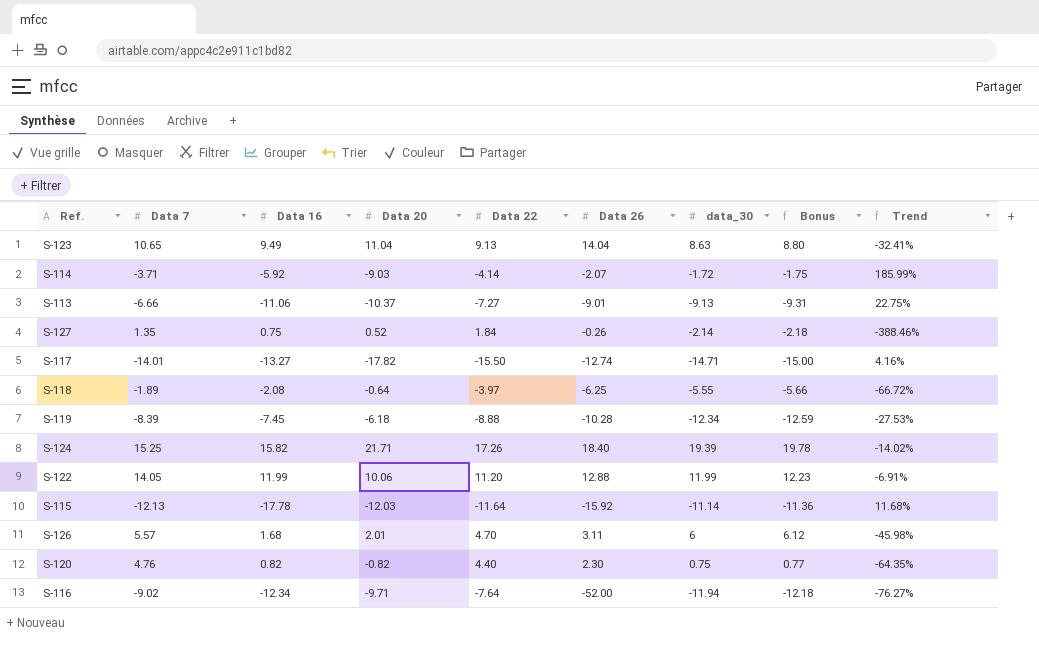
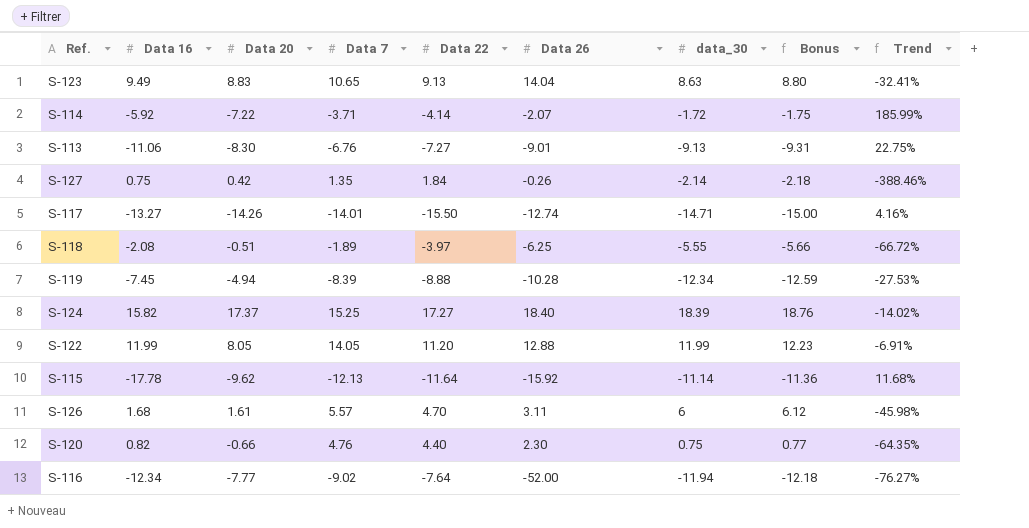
column Data 7 | position: 2 -> 4
S-123 | Data 20: 11.04 -> 8.83
S-114 | Data 20: -9.03 -> -7.22
S-113 | Data 20: -10.37 -> -8.30
S-113 | Data 7: -6.66 -> -6.76
S-127 | Data 20: 0.52 -> 0.42
S-117 | Data 20: -17.82 -> -14.26
S-118 | Data 20: -0.64 -> -0.51
S-119 | Data 20: -6.18 -> -4.94
S-124 | Data 20: 21.71 -> 17.37
S-124 | Data 22: 17.26 -> 17.27
S-124 | data_30: 19.39 -> 18.39
S-124 | Bonus: 19.78 -> 18.76
S-122 | Data 20: 10.06 -> 8.05
S-115 | Data 20: -12.03 -> -9.62
S-126 | Data 20: 2.01 -> 1.61
S-120 | Data 20: -0.82 -> -0.66
S-116 | Data 20: -9.71 -> -7.77

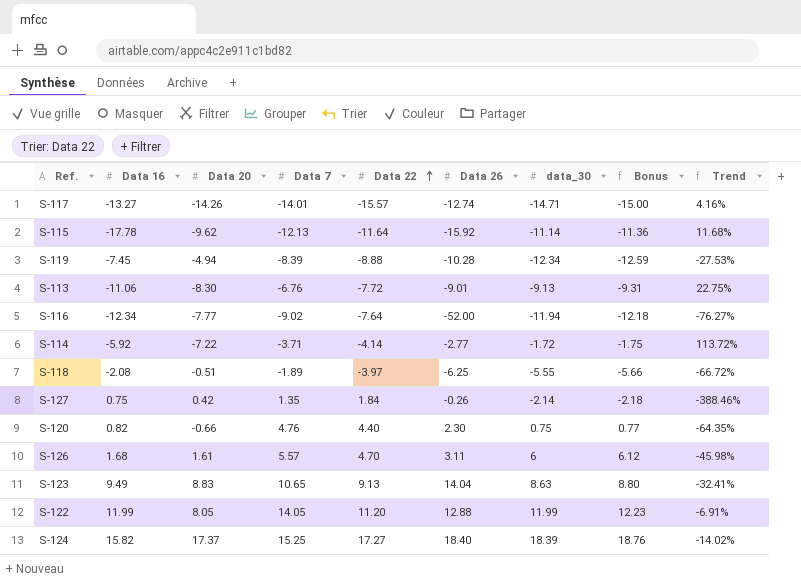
row order: none -> Data 22 ascending
S-117 | Data 22: -15.50 -> -15.57
S-113 | Data 22: -7.27 -> -7.72
S-114 | Data 26: -2.07 -> -2.77
S-114 | Trend: 185.99% -> 113.72%

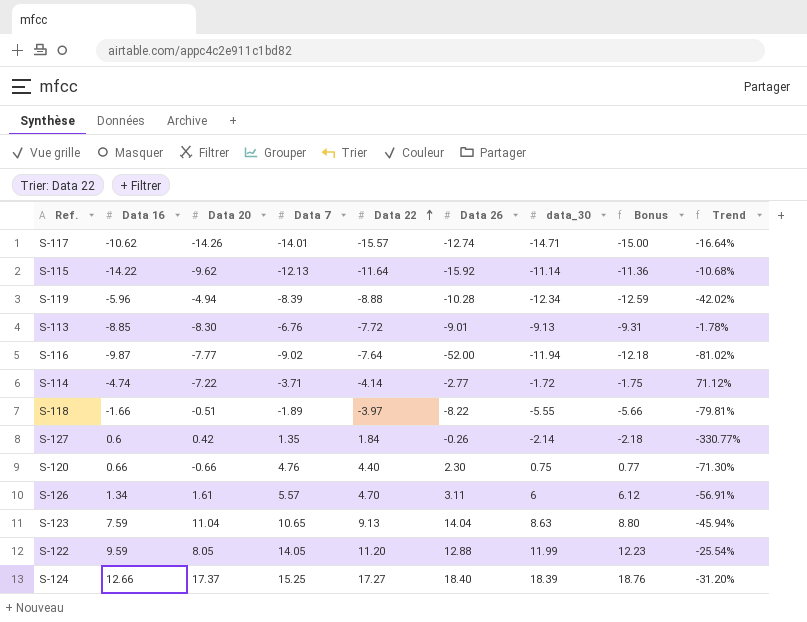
S-117 | Data 16: -13.27 -> -10.62
S-117 | Trend: 4.16% -> -16.64%
S-115 | Data 16: -17.78 -> -14.22
S-115 | Trend: 11.68% -> -10.68%
S-119 | Data 16: -7.45 -> -5.96
S-119 | Trend: -27.53% -> -42.02%
S-113 | Data 16: -11.06 -> -8.85
S-113 | Trend: 22.75% -> -1.78%
S-116 | Data 16: -12.34 -> -9.87
S-116 | Trend: -76.27% -> -81.02%
S-114 | Data 16: -5.92 -> -4.74
S-114 | Trend: 113.72% -> 71.12%
S-118 | Data 16: -2.08 -> -1.66
S-118 | Data 26: -6.25 -> -8.22
S-118 | Trend: -66.72% -> -79.81%
S-127 | Data 16: 0.75 -> 0.6
S-127 | Trend: -388.46% -> -330.77%
S-120 | Data 16: 0.82 -> 0.66
S-120 | Trend: -64.35% -> -71.30%
S-126 | Data 16: 1.68 -> 1.34
S-126 | Trend: -45.98% -> -56.91%
S-123 | Data 16: 9.49 -> 7.59
S-123 | Data 20: 8.83 -> 11.04
S-123 | Trend: -32.41% -> -45.94%
S-122 | Data 16: 11.99 -> 9.59
S-122 | Trend: -6.91% -> -25.54%
S-124 | Data 16: 15.82 -> 12.66
S-124 | Trend: -14.02% -> -31.20%

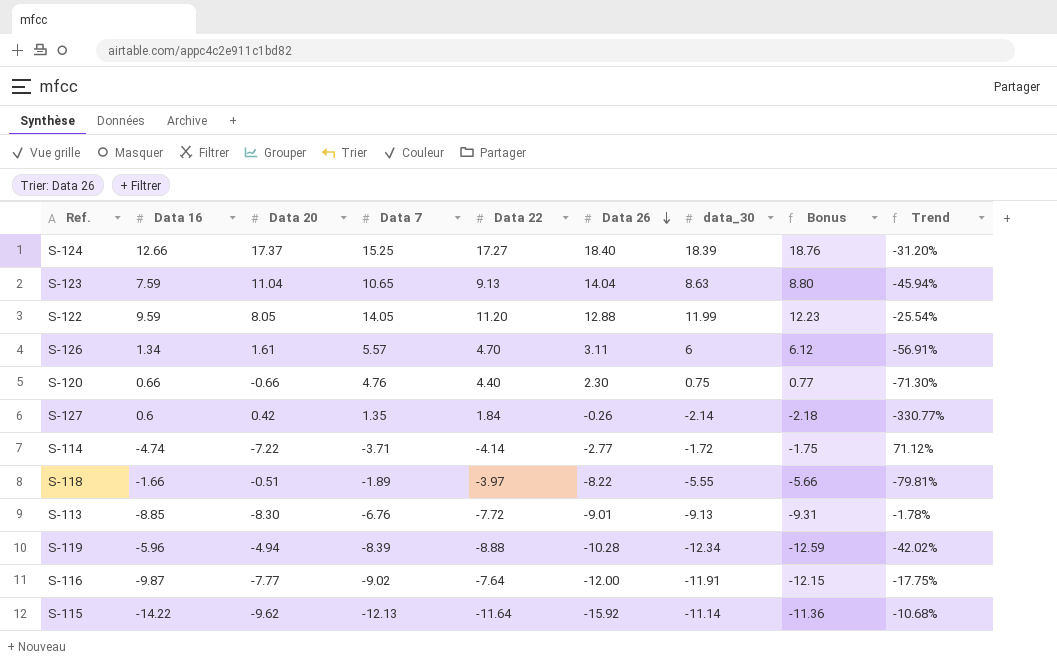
row order: Data 22 ascending -> Data 26 descending
row S-117: -10.62 | -14.26 | -14.01 | -15.57 | -12.74 | -14.71 | -15.00 | -16.64% -> none
S-116 | Data 26: -52.00 -> -12.00
S-116 | data_30: -11.94 -> -11.91
S-116 | Bonus: -12.18 -> -12.15
S-116 | Trend: -81.02% -> -17.75%

